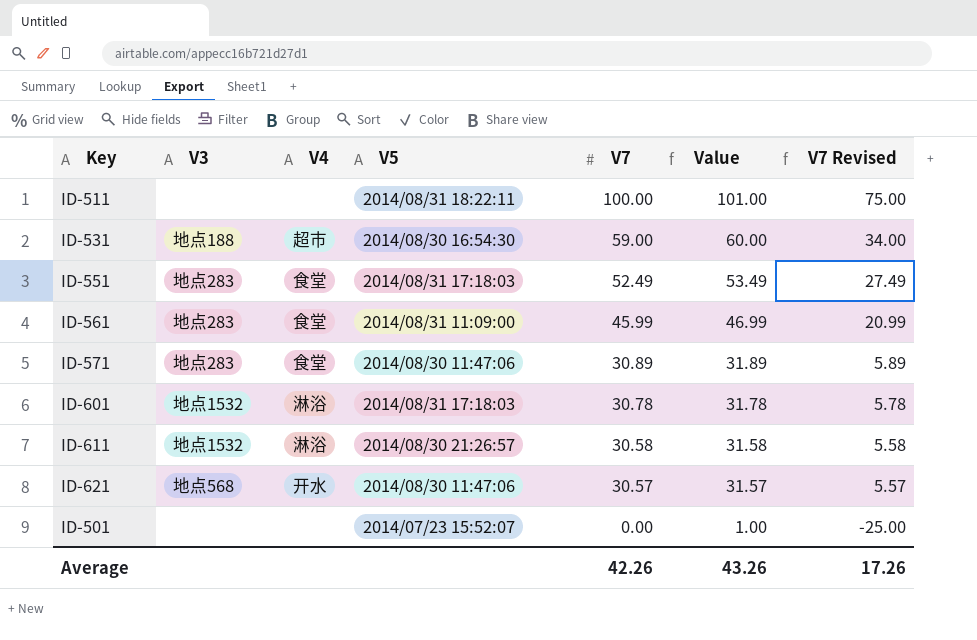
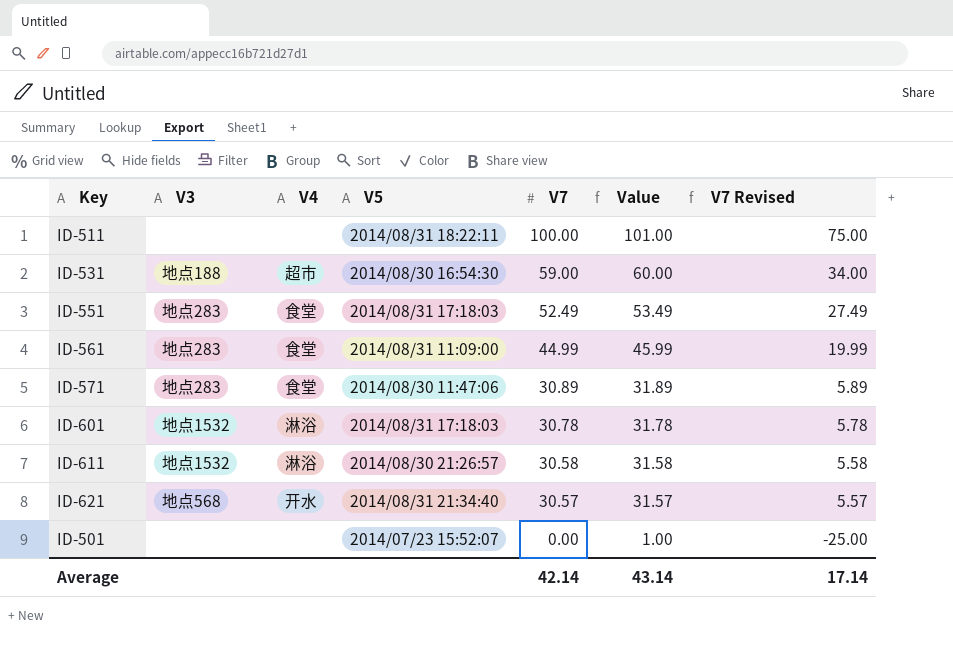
ID-561 | V7: 45.99 -> 44.99
ID-561 | Value: 46.99 -> 45.99
ID-561 | V7 Revised: 20.99 -> 19.99
ID-621 | V5: 2014/08/30 11:47:06 -> 2014/08/31 21:34:40
Average | V7: 42.26 -> 42.14
Average | Value: 43.26 -> 43.14
Average | V7 Revised: 17.26 -> 17.14

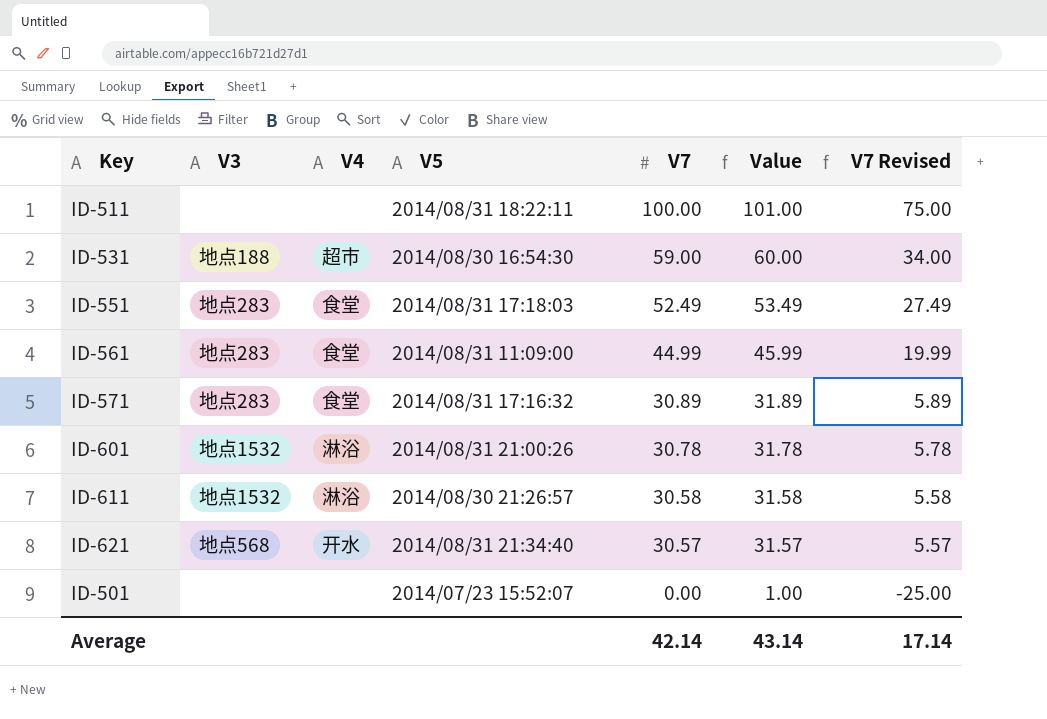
ID-571 | V5: 2014/08/30 11:47:06 -> 2014/08/31 17:16:32
ID-601 | V5: 2014/08/31 17:18:03 -> 2014/08/31 21:00:26

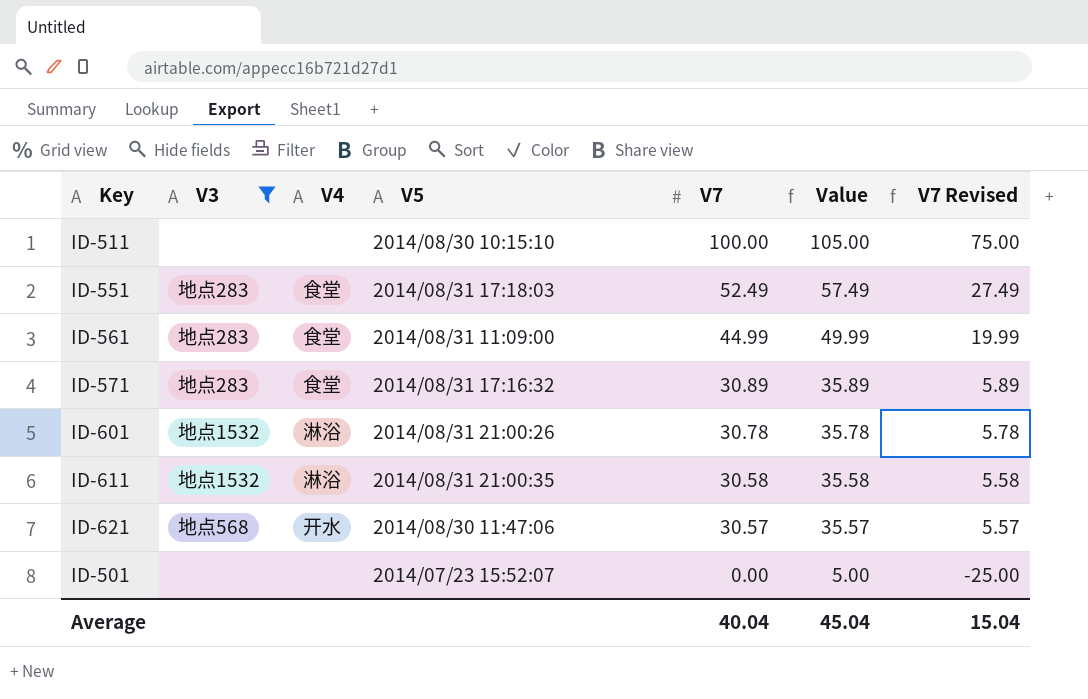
filter: none -> V3 != 地点188
column Value | formula: [V7] + 1 -> [V7] + 5
ID-511 | V5: 2014/08/31 18:22:11 -> 2014/08/30 10:15:10
ID-611 | V5: 2014/08/30 21:26:57 -> 2014/08/31 21:00:35
ID-621 | V5: 2014/08/31 21:34:40 -> 2014/08/30 11:47:06
Average | V7: 42.14 -> 40.04
Average | Value: 43.14 -> 45.04
Average | V7 Revised: 17.14 -> 15.04

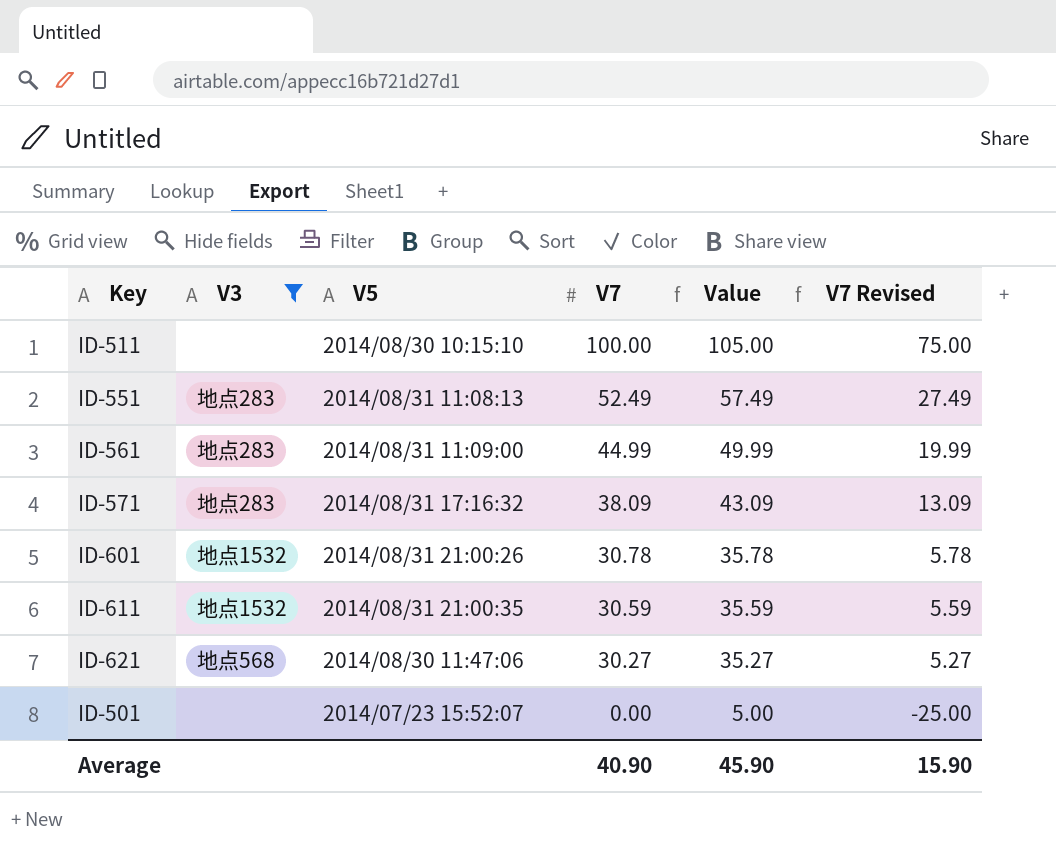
column V4 | position: 3 -> none
ID-551 | V5: 2014/08/31 17:18:03 -> 2014/08/31 11:08:13
ID-571 | V7: 30.89 -> 38.09
ID-571 | Value: 35.89 -> 43.09
ID-571 | V7 Revised: 5.89 -> 13.09
ID-611 | V7: 30.58 -> 30.59
ID-611 | Value: 35.58 -> 35.59
ID-611 | V7 Revised: 5.58 -> 5.59
ID-621 | V7: 30.57 -> 30.27
ID-621 | Value: 35.57 -> 35.27
ID-621 | V7 Revised: 5.57 -> 5.27
Average | V7: 40.04 -> 40.90
Average | Value: 45.04 -> 45.90
Average | V7 Revised: 15.04 -> 15.90

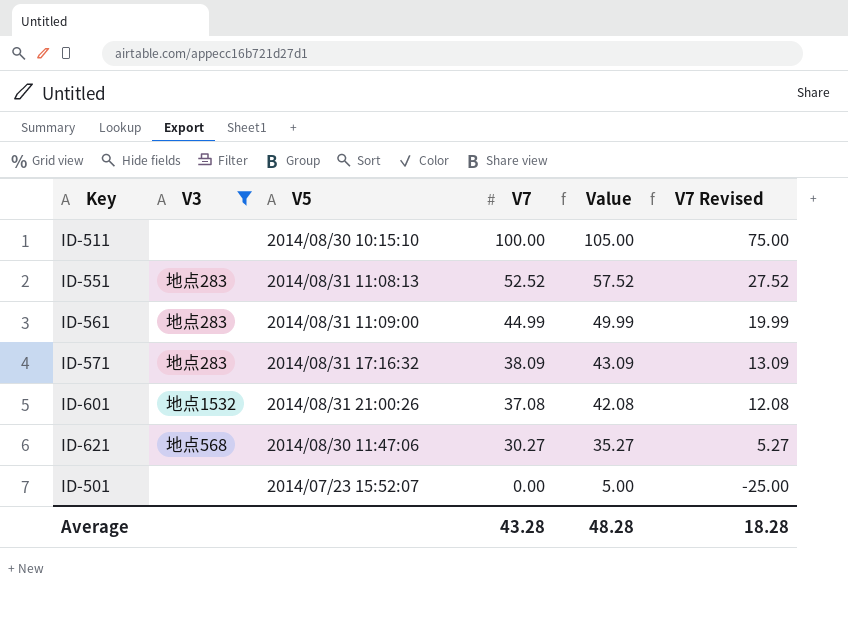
row ID-611: 地点1532 | 2014/08/31 21:00:35 | 30.59 | 35.59 | 5.59 -> none
ID-551 | V7: 52.49 -> 52.52
ID-551 | Value: 57.49 -> 57.52
ID-551 | V7 Revised: 27.49 -> 27.52
ID-601 | V7: 30.78 -> 37.08
ID-601 | Value: 35.78 -> 42.08
ID-601 | V7 Revised: 5.78 -> 12.08
Average | V7: 40.90 -> 43.28
Average | Value: 45.90 -> 48.28
Average | V7 Revised: 15.90 -> 18.28

